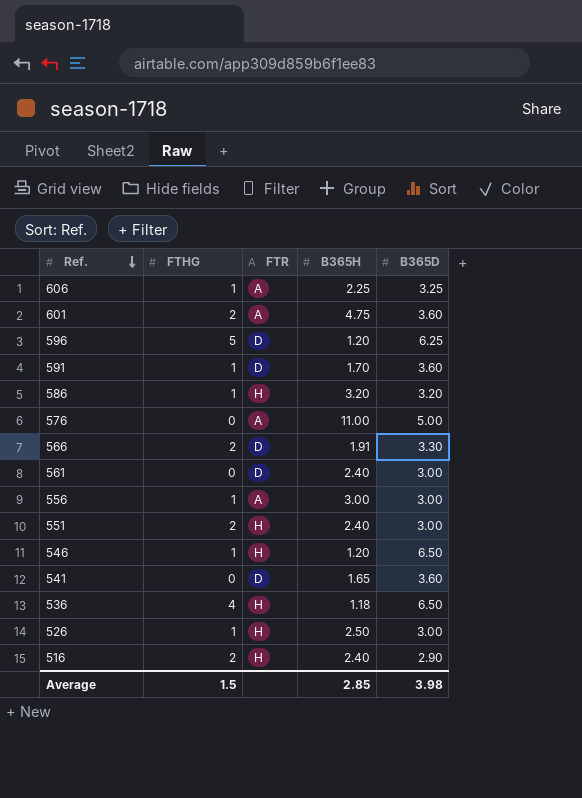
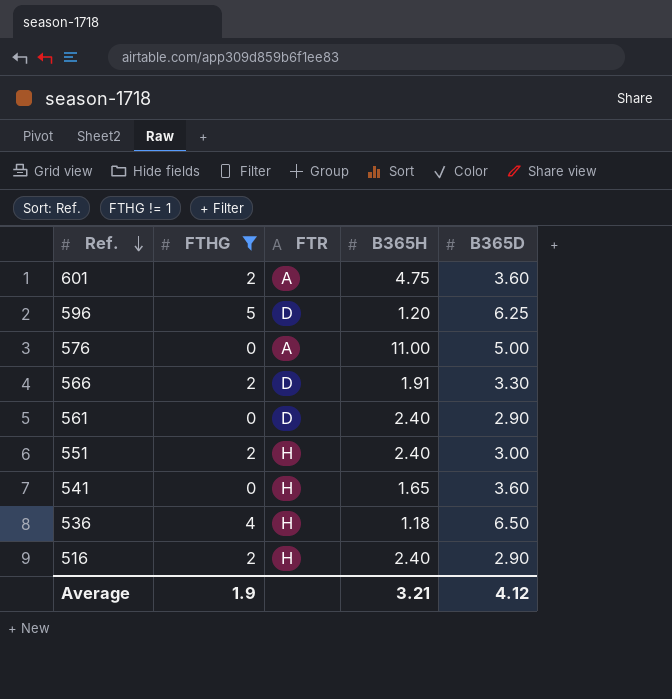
filter: none -> FTHG != 1
561 | B365D: 3.00 -> 2.90
541 | FTR: D -> H
Average | FTHG: 1.5 -> 1.9
Average | B365H: 2.85 -> 3.21
Average | B365D: 3.98 -> 4.12

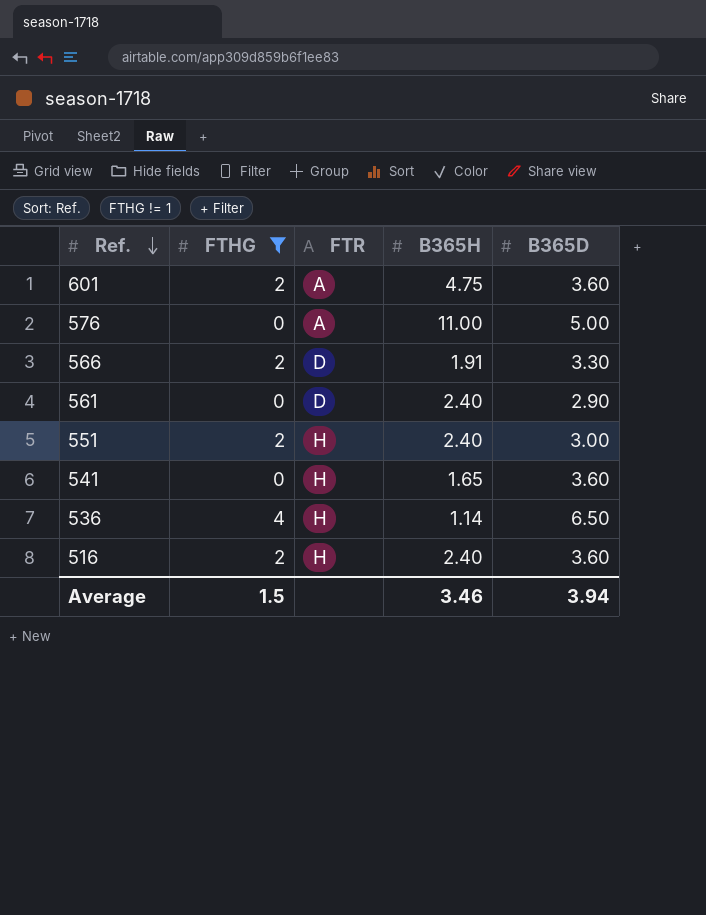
row 596: 5 | D | 1.20 | 6.25 -> none
536 | B365H: 1.18 -> 1.14
516 | B365D: 2.90 -> 3.60
Average | FTHG: 1.9 -> 1.5
Average | B365H: 3.21 -> 3.46
Average | B365D: 4.12 -> 3.94

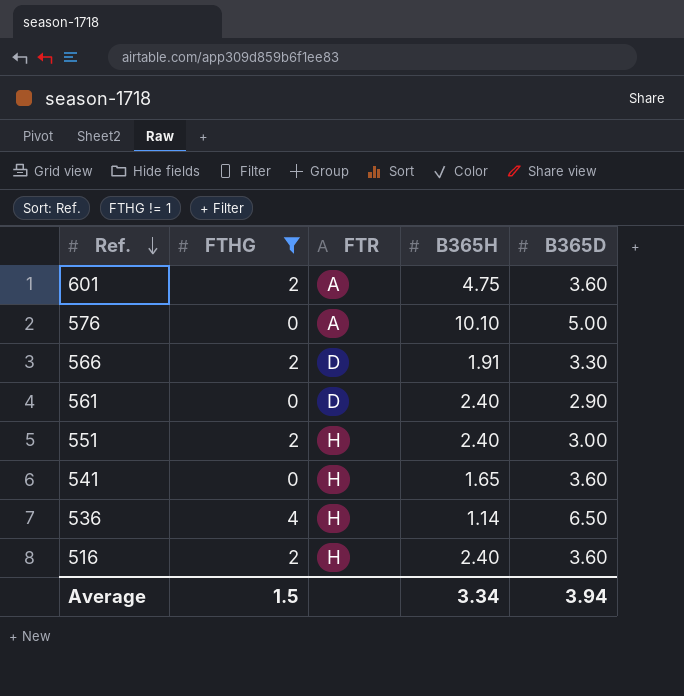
576 | B365H: 11.00 -> 10.10
Average | B365H: 3.46 -> 3.34

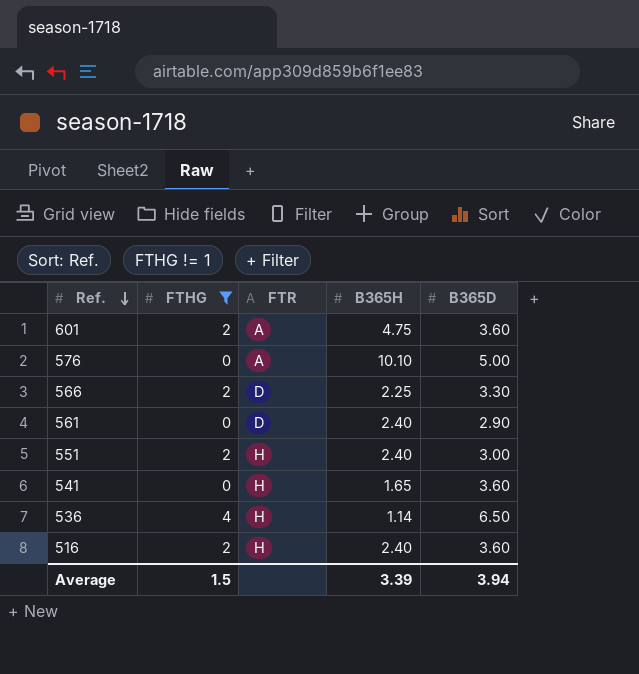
566 | B365H: 1.91 -> 2.25
Average | B365H: 3.34 -> 3.39

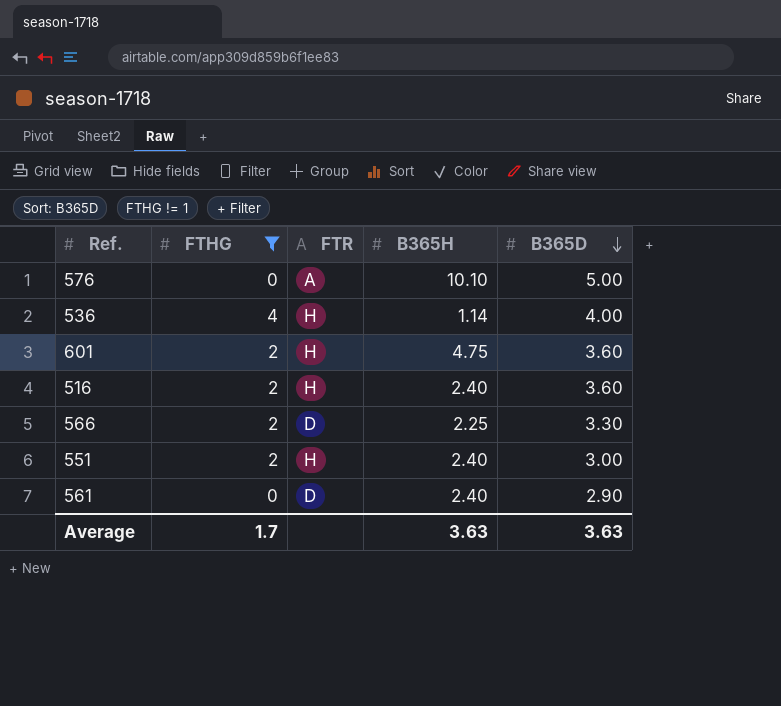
row order: Ref. descending -> B365D descending
row 541: 0 | H | 1.65 | 3.60 -> none
536 | B365D: 6.50 -> 4.00
601 | FTR: A -> H
Average | FTHG: 1.5 -> 1.7
Average | B365H: 3.39 -> 3.63
Average | B365D: 3.94 -> 3.63

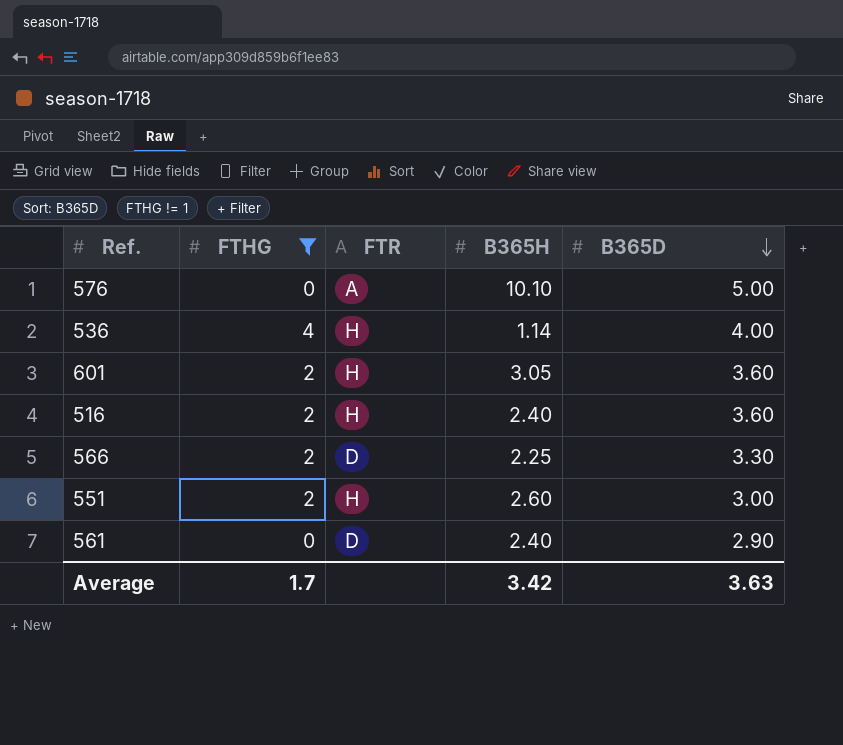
601 | B365H: 4.75 -> 3.05
551 | B365H: 2.40 -> 2.60
Average | B365H: 3.63 -> 3.42

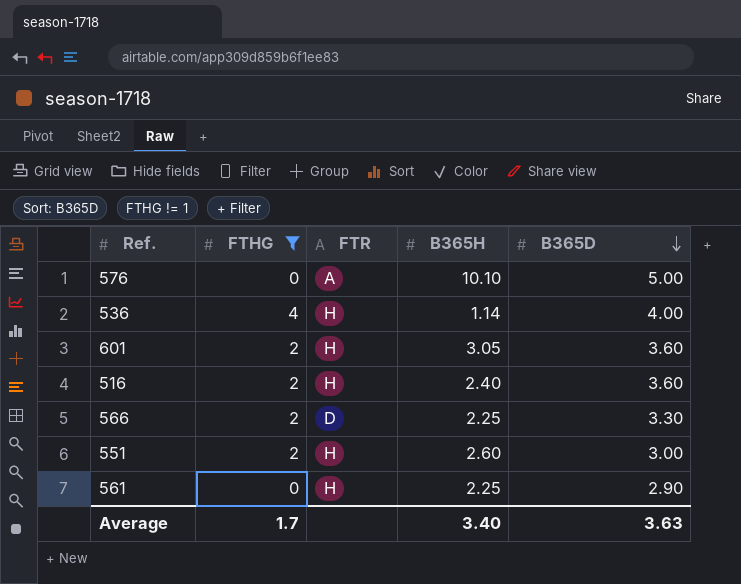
561 | FTR: D -> H
561 | B365H: 2.40 -> 2.25
Average | B365H: 3.42 -> 3.40

